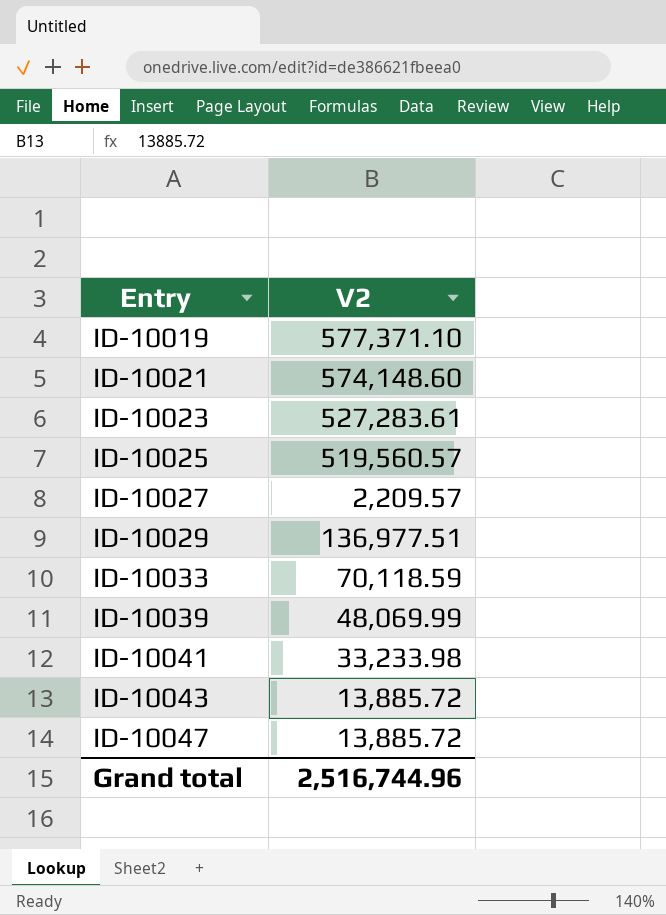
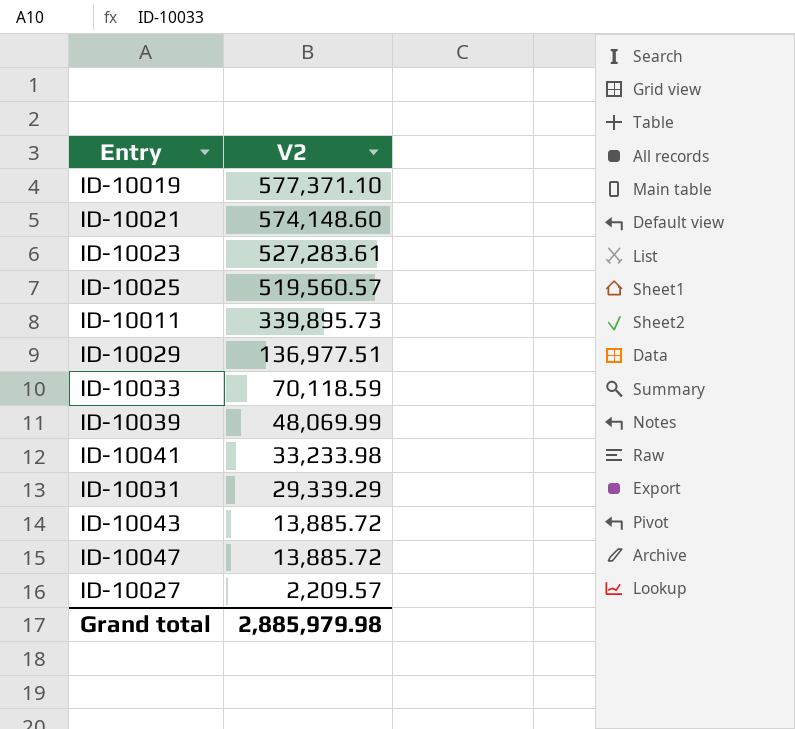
row order: Entry ascending -> V2 descending
row ID-10011: none -> 339,895.73
row ID-10031: none -> 29,339.29
Grand total | V2: 2,516,744.96 -> 2,885,979.98

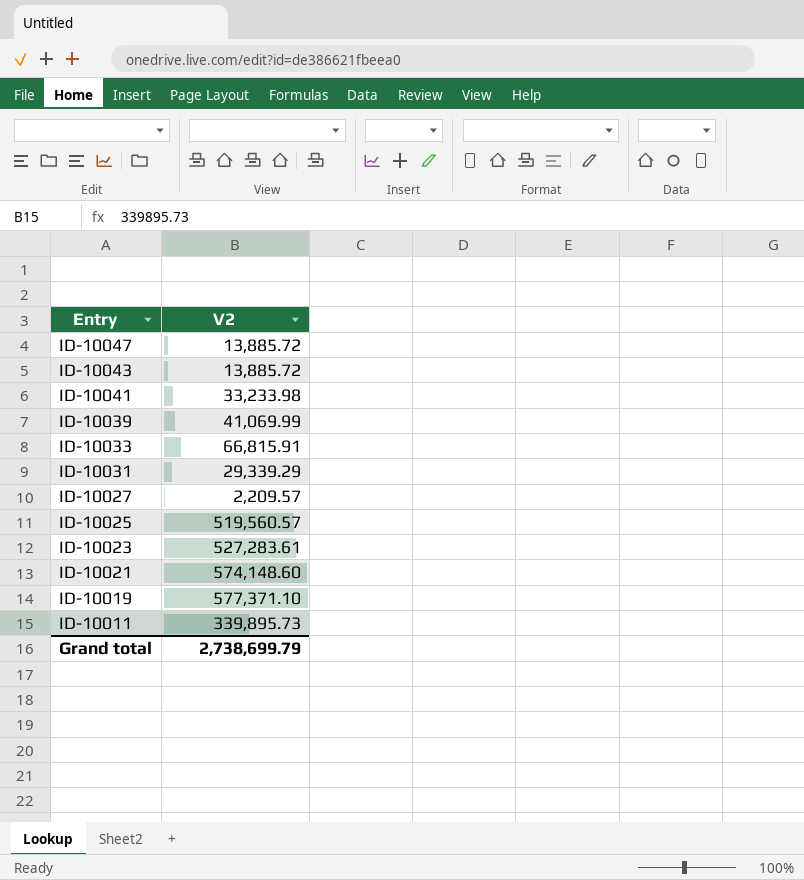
row order: V2 descending -> Entry descending
row ID-10029: 136,977.51 -> none
ID-10039 | V2: 48,069.99 -> 41,069.99
ID-10033 | V2: 70,118.59 -> 66,815.91
Grand total | V2: 2,885,979.98 -> 2,738,699.79

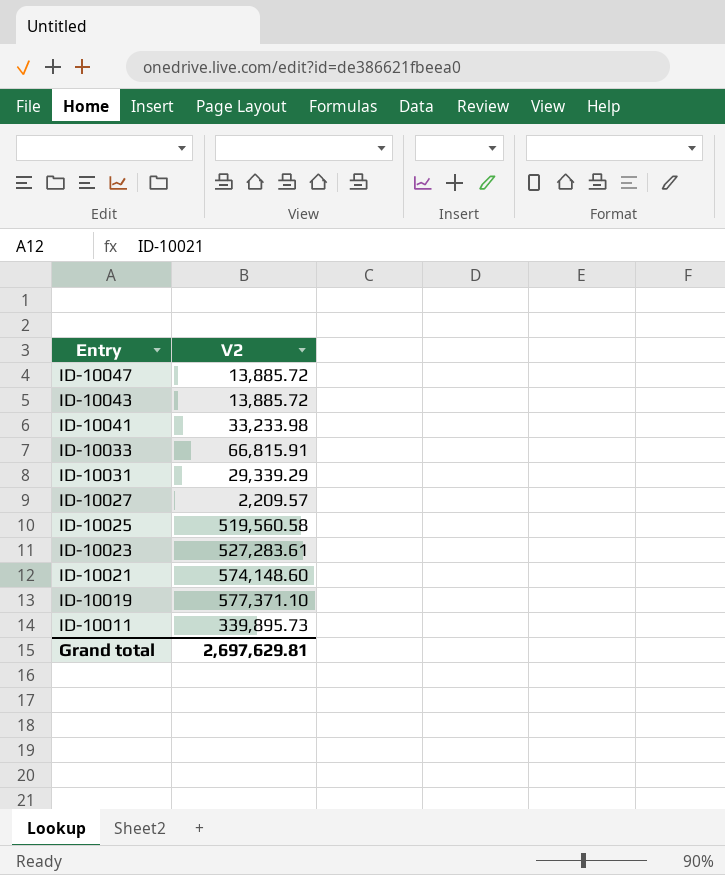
row ID-10039: 41,069.99 -> none
ID-10025 | V2: 519,560.57 -> 519,560.58
Grand total | V2: 2,738,699.79 -> 2,697,629.81

